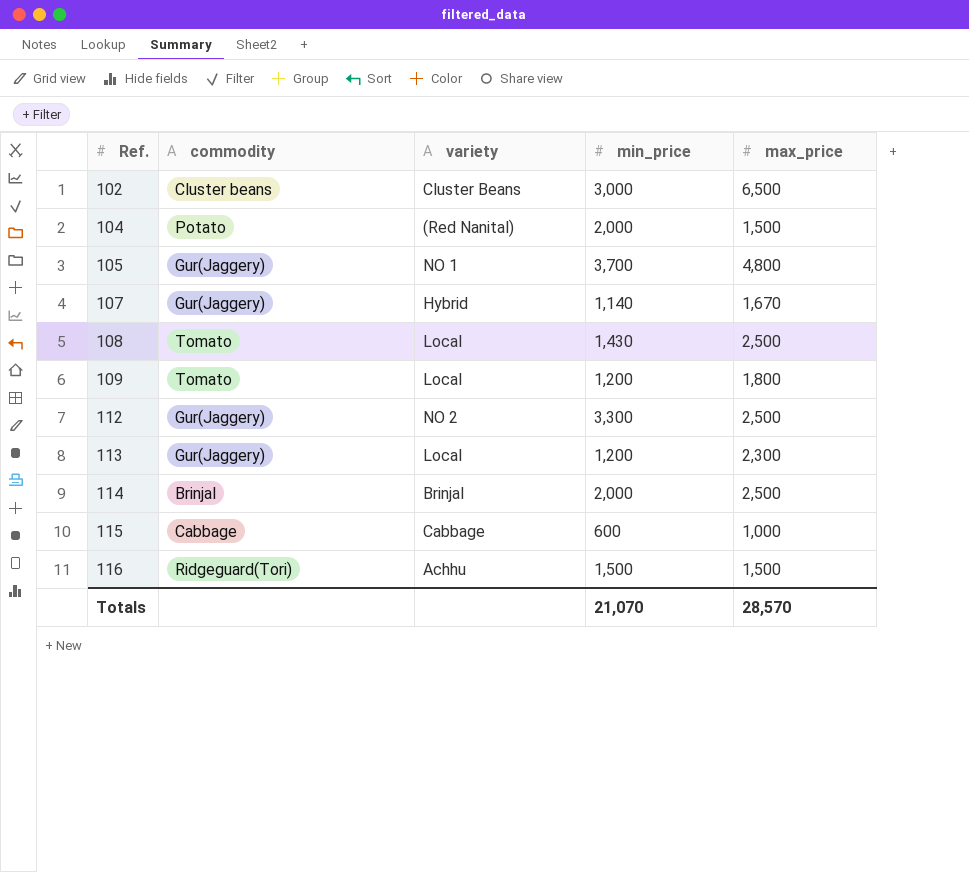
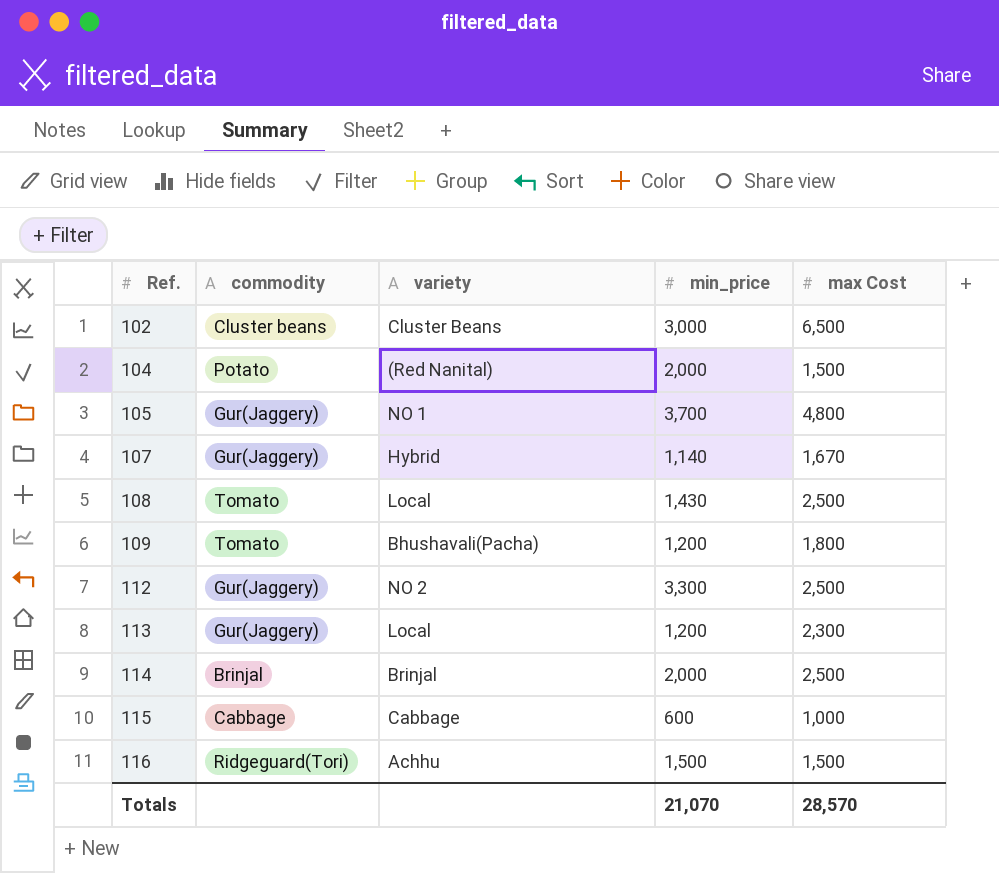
column name: max_price -> max Cost
109 | variety: Local -> Bhushavali(Pacha)

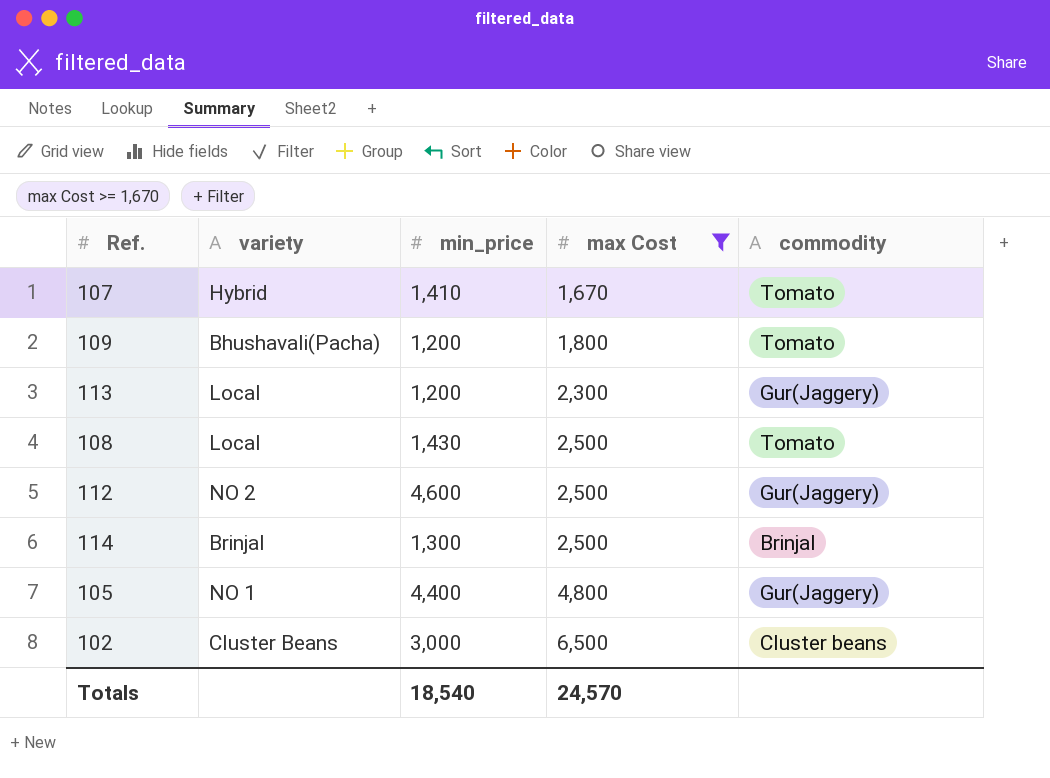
filter: none -> max Cost >= 1,670
row order: Ref. ascending -> max Cost ascending
column commodity | position: 2 -> 5
107 | min_price: 1,140 -> 1,410
107 | commodity: Gur(Jaggery) -> Tomato
112 | min_price: 3,300 -> 4,600
114 | min_price: 2,000 -> 1,300
105 | min_price: 3,700 -> 4,400
Totals | min_price: 21,070 -> 18,540
Totals | max Cost: 28,570 -> 24,570

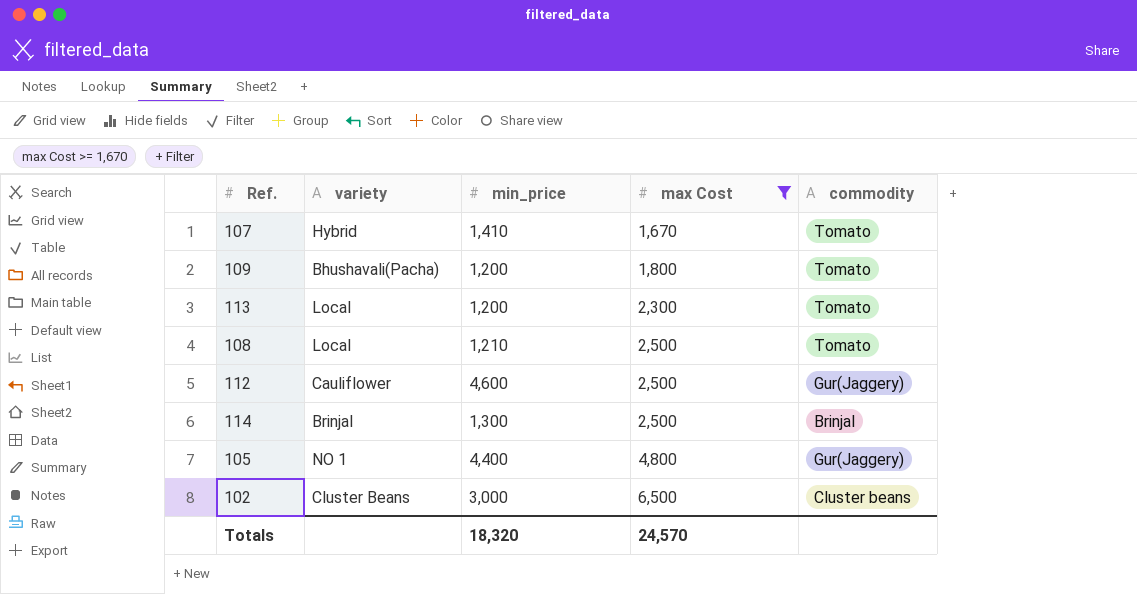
113 | commodity: Gur(Jaggery) -> Tomato
108 | min_price: 1,430 -> 1,210
112 | variety: NO 2 -> Cauliflower
Totals | min_price: 18,540 -> 18,320

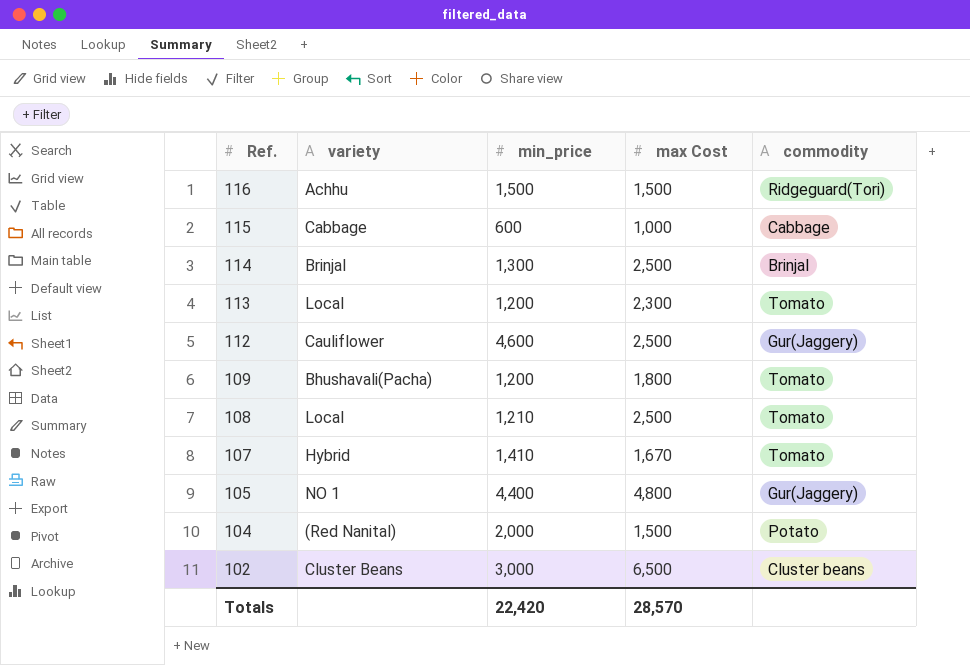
filter: max Cost >= 1,670 -> none
row order: max Cost ascending -> Ref. descending
Totals | min_price: 18,320 -> 22,420
Totals | max Cost: 24,570 -> 28,570

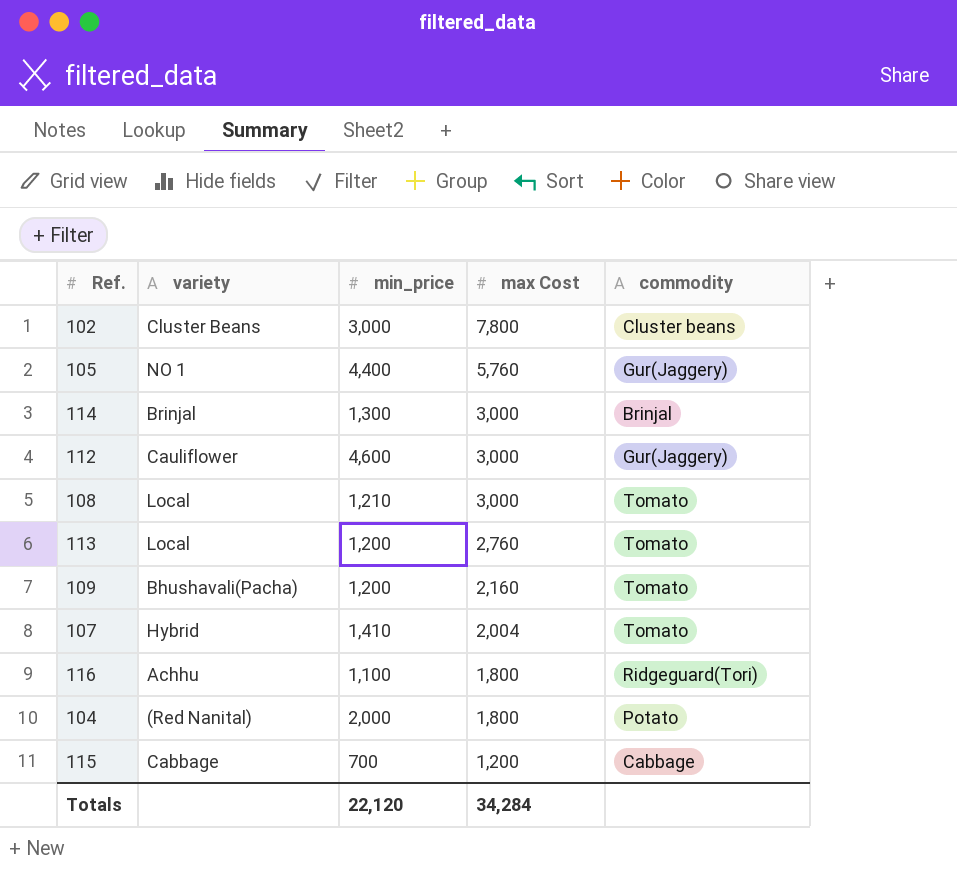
row order: Ref. descending -> max Cost descending
102 | max Cost: 6,500 -> 7,800
105 | max Cost: 4,800 -> 5,760
114 | max Cost: 2,500 -> 3,000
112 | max Cost: 2,500 -> 3,000
108 | max Cost: 2,500 -> 3,000
113 | max Cost: 2,300 -> 2,760
109 | max Cost: 1,800 -> 2,160
107 | max Cost: 1,670 -> 2,004
116 | min_price: 1,500 -> 1,100
116 | max Cost: 1,500 -> 1,800
104 | max Cost: 1,500 -> 1,800
115 | min_price: 600 -> 700
115 | max Cost: 1,000 -> 1,200
Totals | min_price: 22,420 -> 22,120
Totals | max Cost: 28,570 -> 34,284

